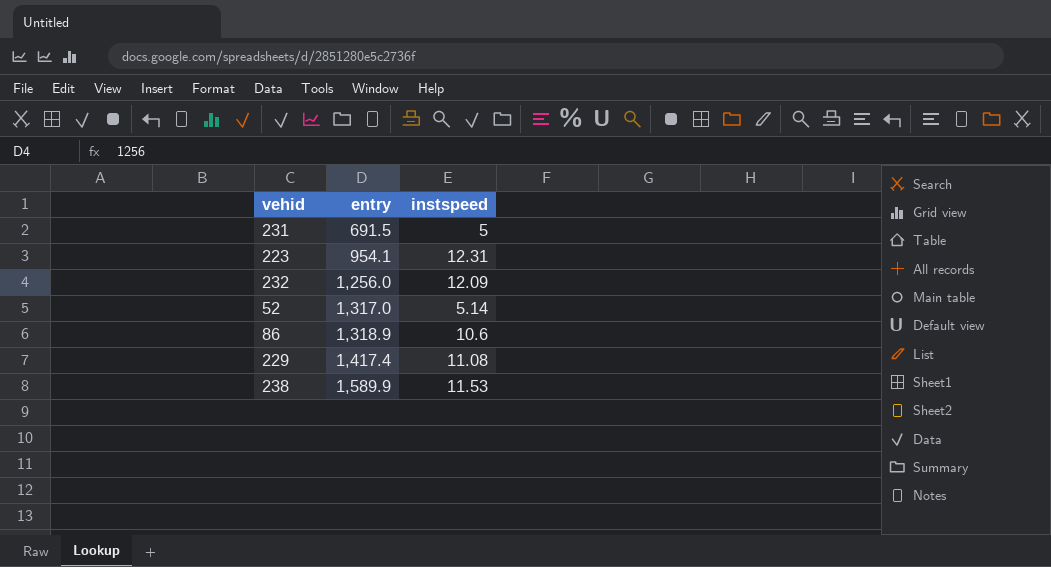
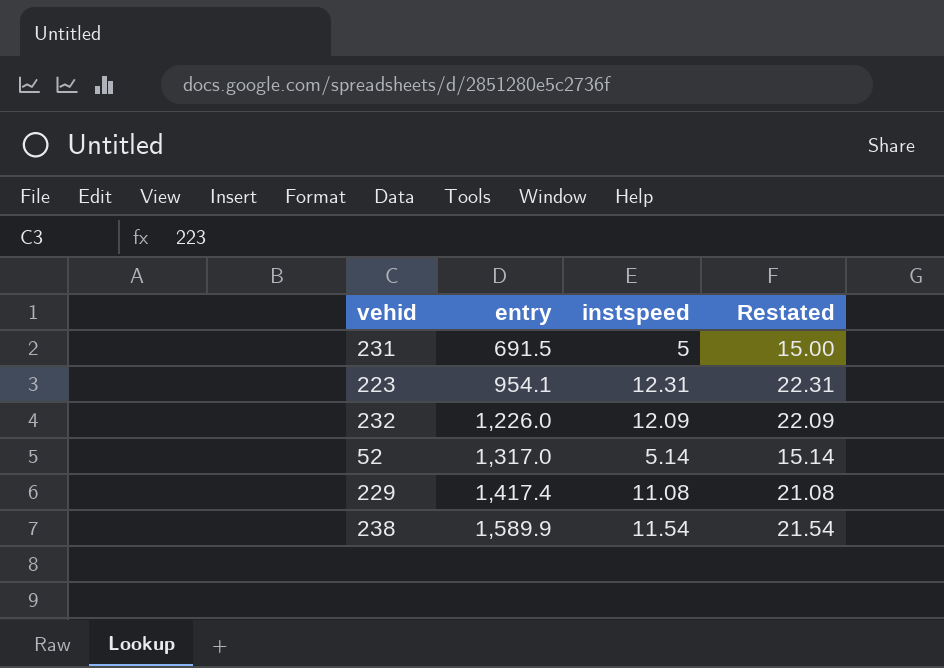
column Restated | formula: none -> [instspeed] + 10
row 86: 1,318.9 | 10.6 -> none
232 | entry: 1,256.0 -> 1,226.0
238 | instspeed: 11.53 -> 11.54

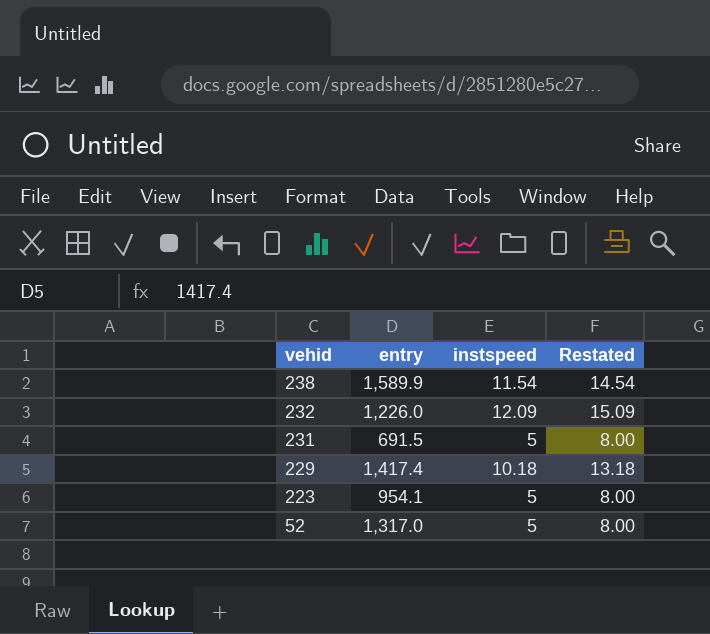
row order: entry ascending -> vehid descending
column Restated | formula: [instspeed] + 10 -> [instspeed] + 3
229 | instspeed: 11.08 -> 10.18
223 | instspeed: 12.31 -> 5
52 | instspeed: 5.14 -> 5

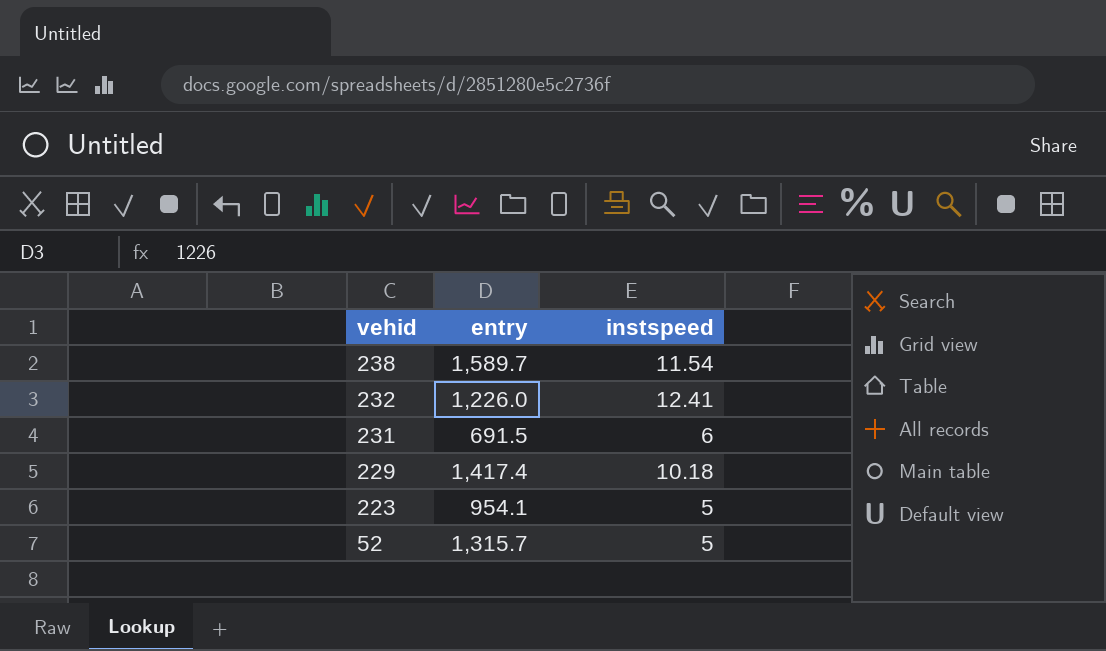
column Restated | formula: [instspeed] + 3 -> none
238 | entry: 1,589.9 -> 1,589.7
232 | instspeed: 12.09 -> 12.41
231 | instspeed: 5 -> 6
52 | entry: 1,317.0 -> 1,315.7

